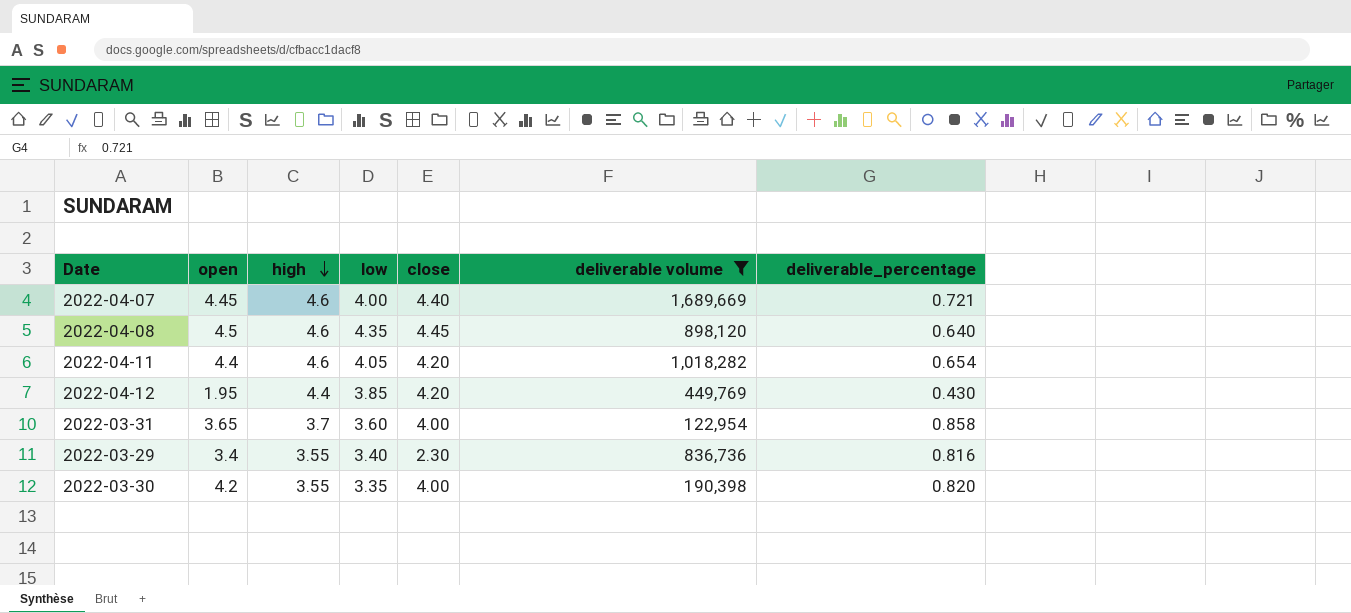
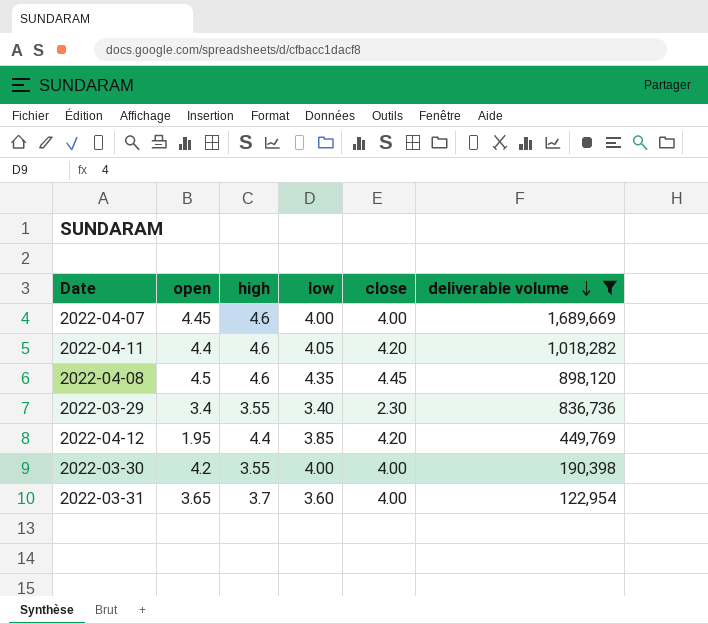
row order: high descending -> deliverable volume descending
column deliverable_percentage | position: 7 -> none
2022-04-07 | close: 4.40 -> 4.00
2022-03-30 | low: 3.35 -> 4.00

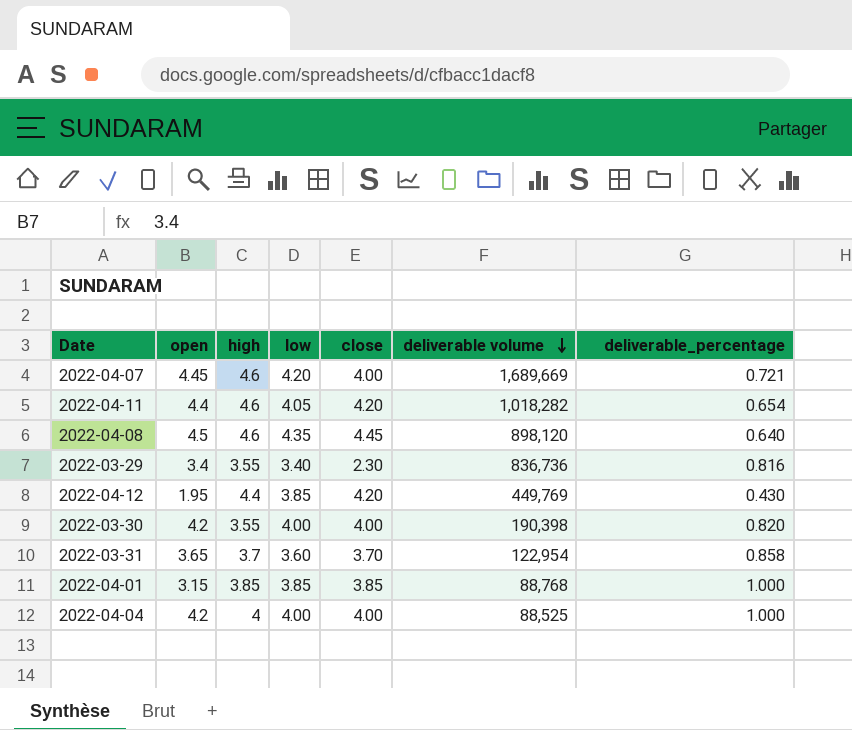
filter: deliverable volume >= 122,954 -> none
column deliverable_percentage | position: none -> 7
2022-04-07 | low: 4.00 -> 4.20
2022-03-31 | close: 4.00 -> 3.70

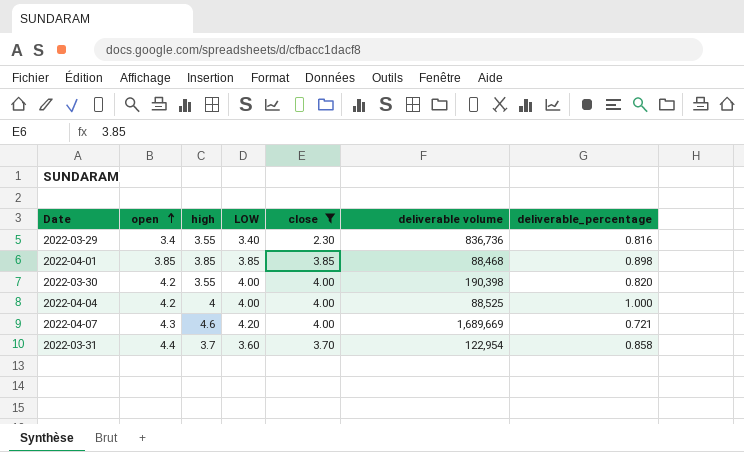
filter: none -> close <= 4.00
row order: deliverable volume descending -> open ascending
column name: low -> LOW
2022-04-01 | open: 3.15 -> 3.85
2022-04-01 | deliverable volume: 88,768 -> 88,468
2022-04-01 | deliverable_percentage: 1.000 -> 0.898
2022-04-07 | open: 4.45 -> 4.3
2022-03-31 | open: 3.65 -> 4.4

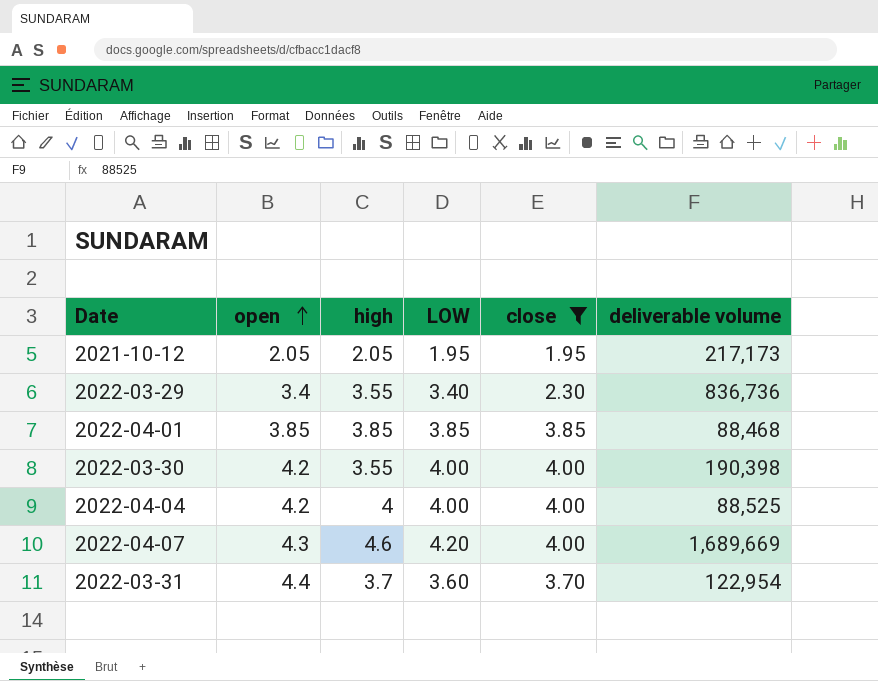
column deliverable_percentage | position: 7 -> none
row 2021-10-12: none -> 2.05 | 2.05 | 1.95 | 1.95 | 217,173

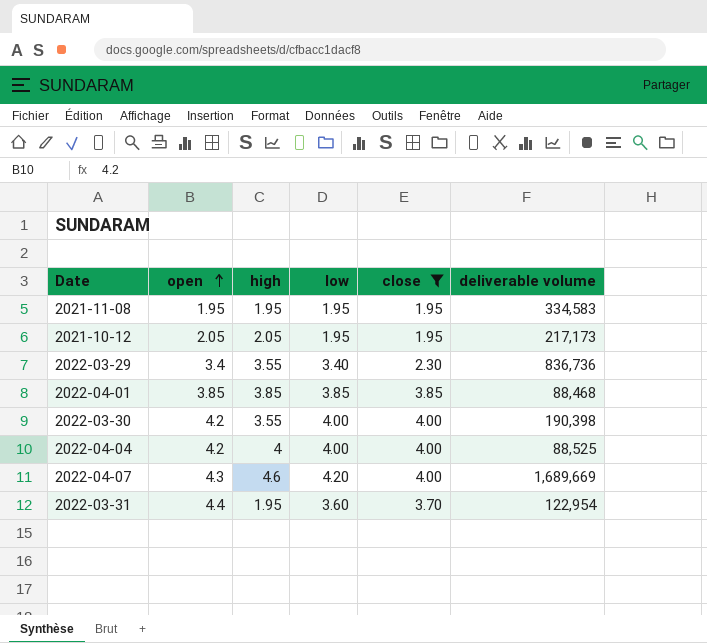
column name: LOW -> low
row 2021-11-08: none -> 1.95 | 1.95 | 1.95 | 1.95 | 334,583
2022-03-31 | high: 3.7 -> 1.95

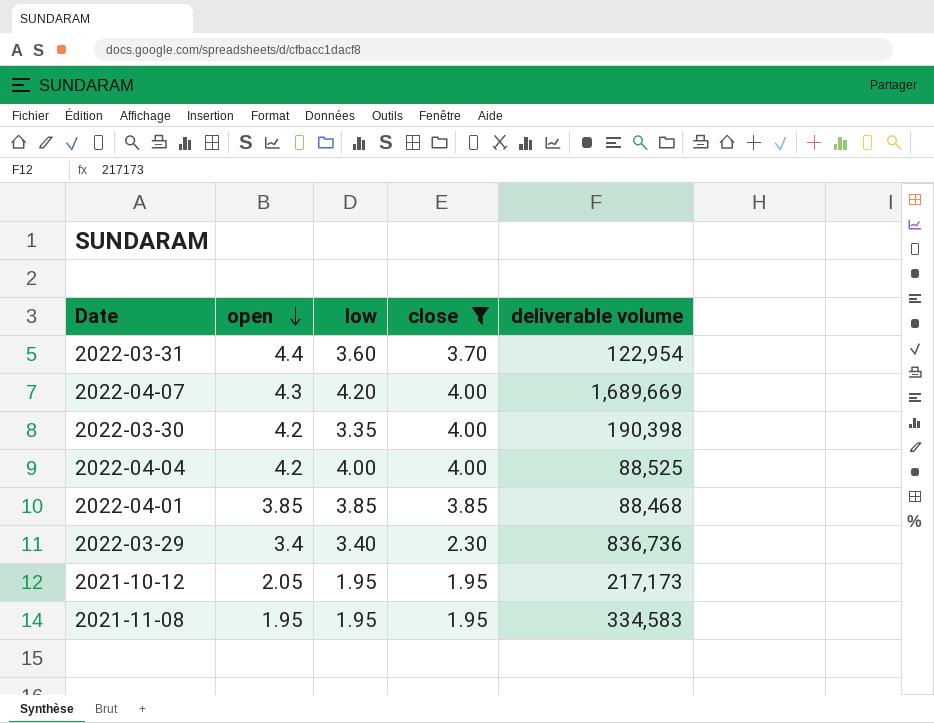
row order: open ascending -> open descending
column high | position: 3 -> none
2022-03-30 | low: 4.00 -> 3.35

